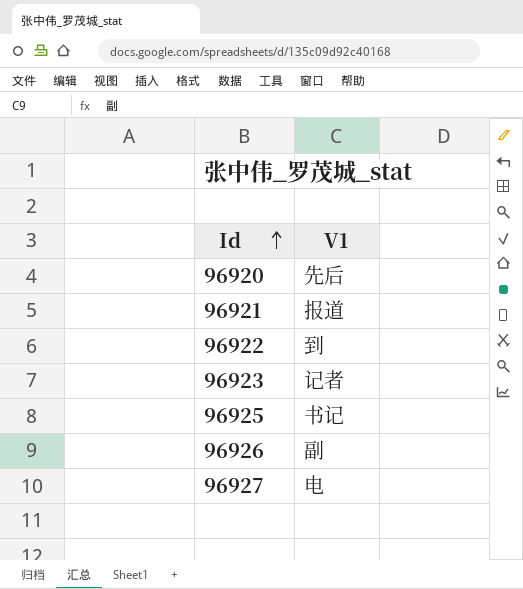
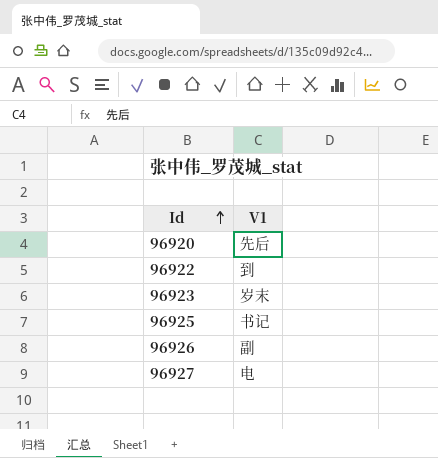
row 96921: 报道 -> none
96923 | V1: 记者 -> 岁末

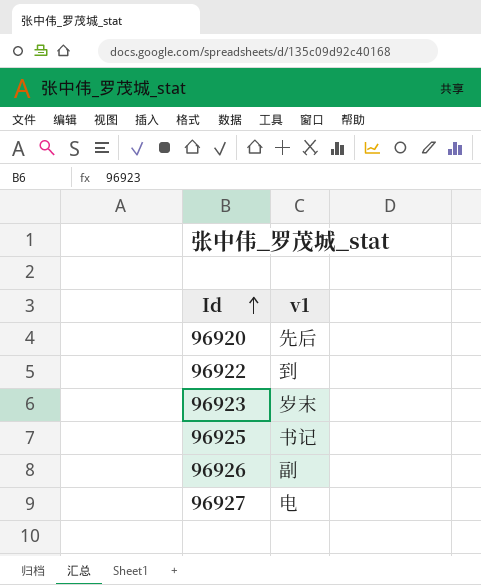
column name: V1 -> v1

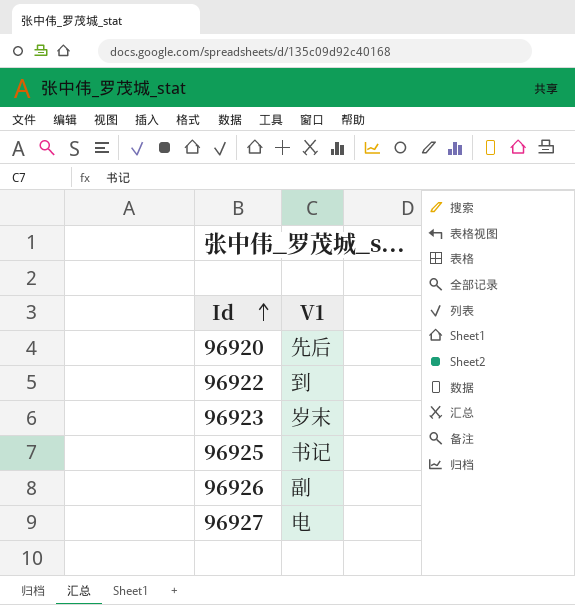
column name: v1 -> V1

